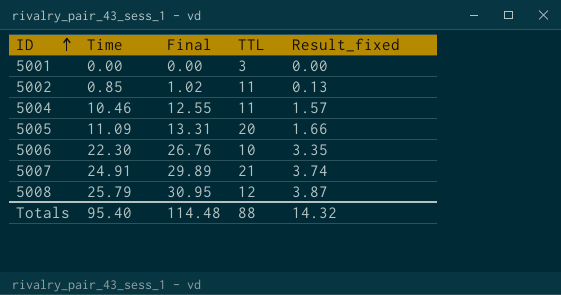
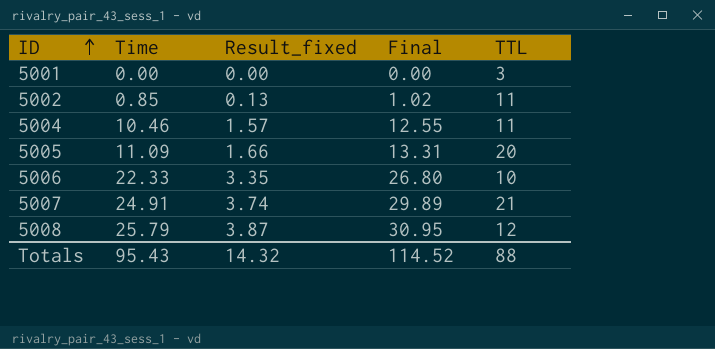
column Result_fixed | position: 5 -> 3
5006 | Time: 22.30 -> 22.33
5006 | Final: 26.76 -> 26.80
Totals | Time: 95.40 -> 95.43
Totals | Final: 114.48 -> 114.52

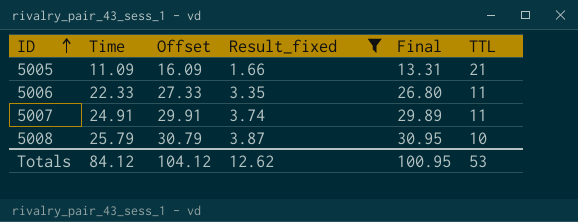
filter: none -> Result_fixed >= 1.66
column Offset | formula: none -> [Time] + 5
5005 | TTL: 20 -> 21
5006 | TTL: 10 -> 11
5007 | TTL: 21 -> 11
5008 | TTL: 12 -> 10
Totals | Time: 95.43 -> 84.12
Totals | Result_fixed: 14.32 -> 12.62
Totals | Final: 114.52 -> 100.95
Totals | TTL: 88 -> 53

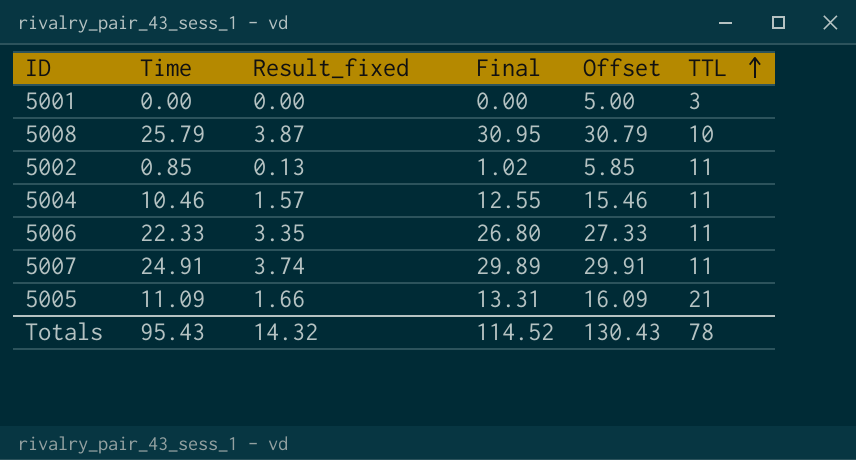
filter: Result_fixed >= 1.66 -> none
row order: ID ascending -> TTL ascending
column Offset | position: 3 -> 5
Totals | Time: 84.12 -> 95.43
Totals | Result_fixed: 12.62 -> 14.32
Totals | Final: 100.95 -> 114.52
Totals | Offset: 104.12 -> 130.43
Totals | TTL: 53 -> 78

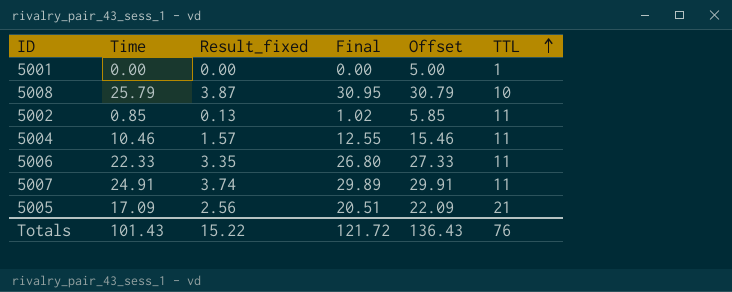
5001 | TTL: 3 -> 1
5005 | Time: 11.09 -> 17.09
5005 | Result_fixed: 1.66 -> 2.56
5005 | Final: 13.31 -> 20.51
5005 | Offset: 16.09 -> 22.09
Totals | Time: 95.43 -> 101.43
Totals | Result_fixed: 14.32 -> 15.22
Totals | Final: 114.52 -> 121.72
Totals | Offset: 130.43 -> 136.43
Totals | TTL: 78 -> 76

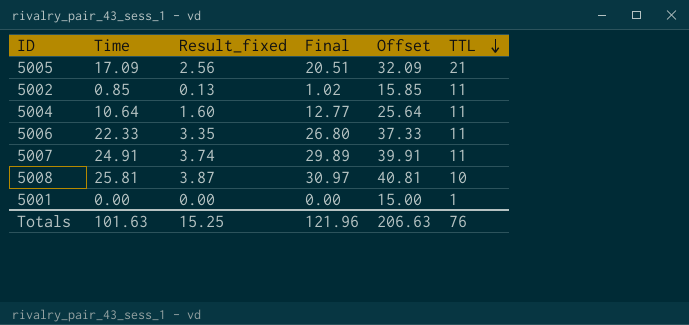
row order: TTL ascending -> TTL descending
column Offset | formula: [Time] + 5 -> [Time] + 15
5004 | Time: 10.46 -> 10.64
5004 | Result_fixed: 1.57 -> 1.60
5004 | Final: 12.55 -> 12.77
5008 | Time: 25.79 -> 25.81
5008 | Final: 30.95 -> 30.97
Totals | Time: 101.43 -> 101.63
Totals | Result_fixed: 15.22 -> 15.25
Totals | Final: 121.72 -> 121.96
Totals | Offset: 136.43 -> 206.63

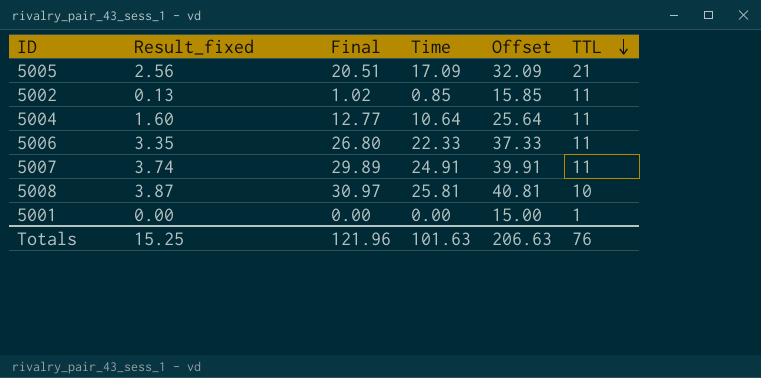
column Time | position: 2 -> 4

